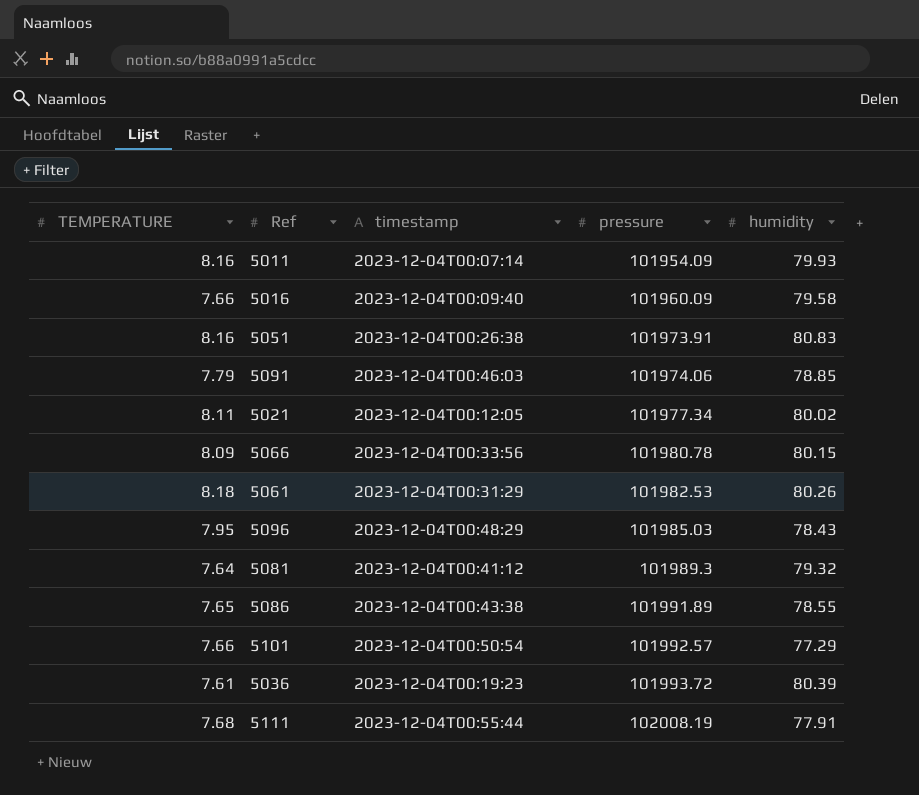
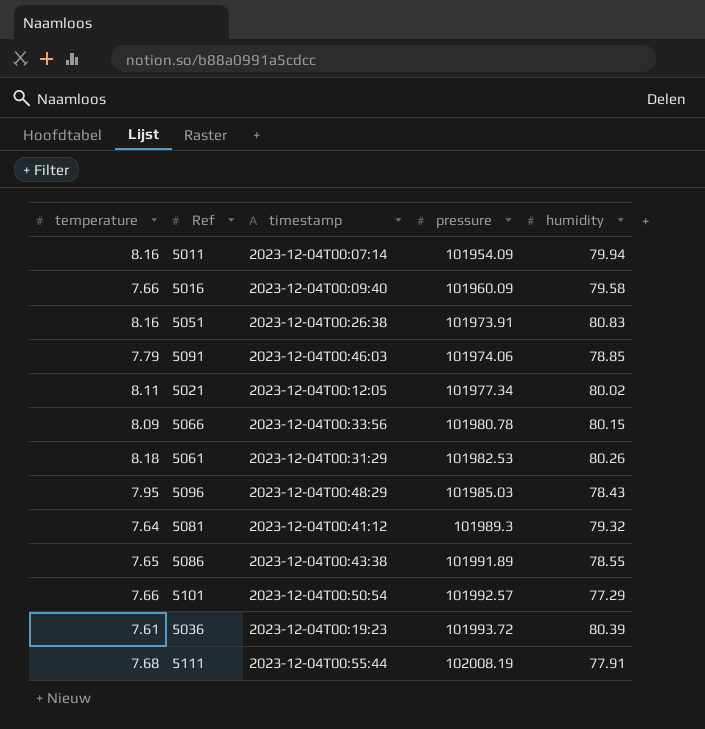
column name: TEMPERATURE -> temperature
5011 | humidity: 79.93 -> 79.94

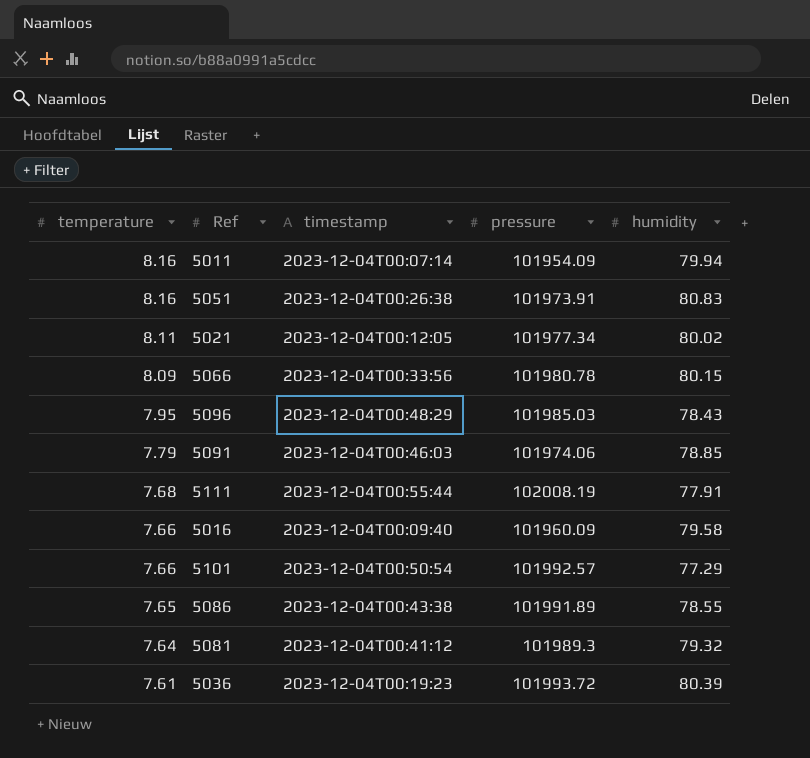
row order: pressure ascending -> temperature descending
row 5061: 8.18 | 2023-12-04T00:31:29 | 101982.53 | 80.26 -> none

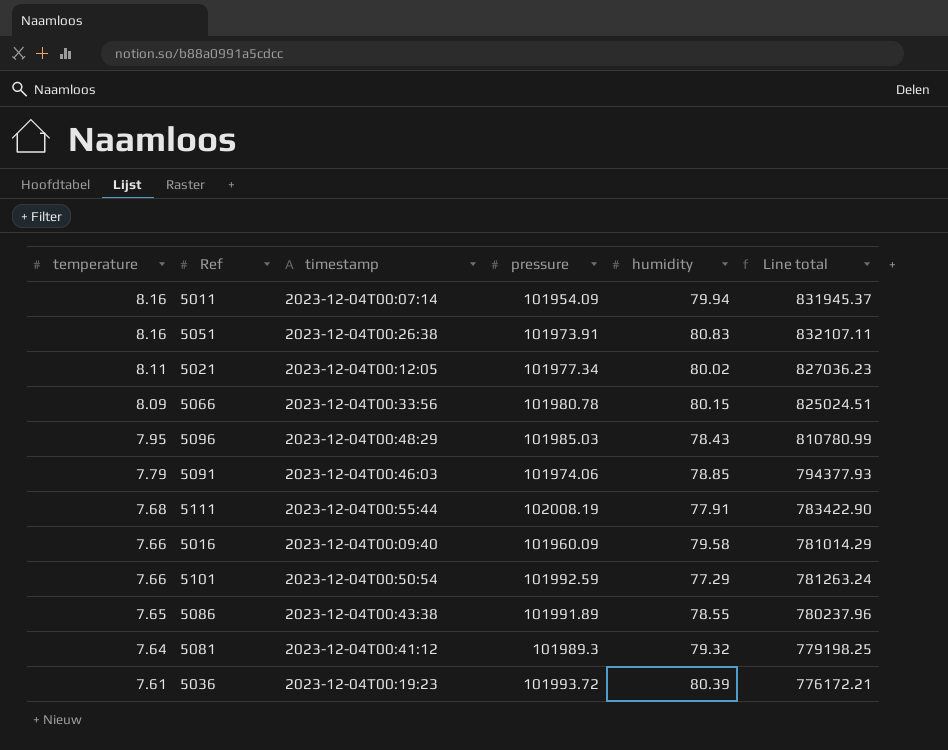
column Line total | formula: none -> [temperature] * [pressure]
5101 | pressure: 101992.57 -> 101992.59

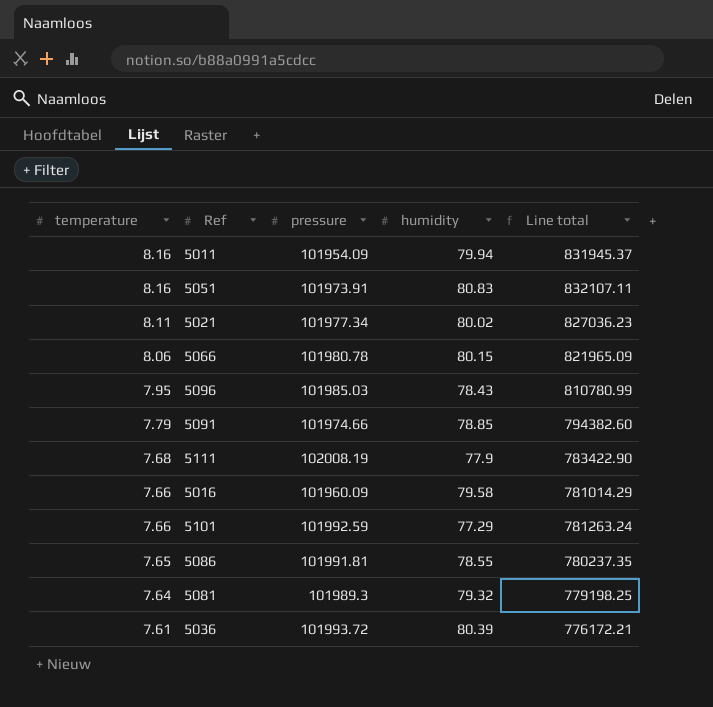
column timestamp | position: 3 -> none
5066 | temperature: 8.09 -> 8.06
5066 | Line total: 825024.51 -> 821965.09
5091 | pressure: 101974.06 -> 101974.66
5091 | Line total: 794377.93 -> 794382.60
5111 | humidity: 77.91 -> 77.9
5086 | pressure: 101991.89 -> 101991.81
5086 | Line total: 780237.96 -> 780237.35

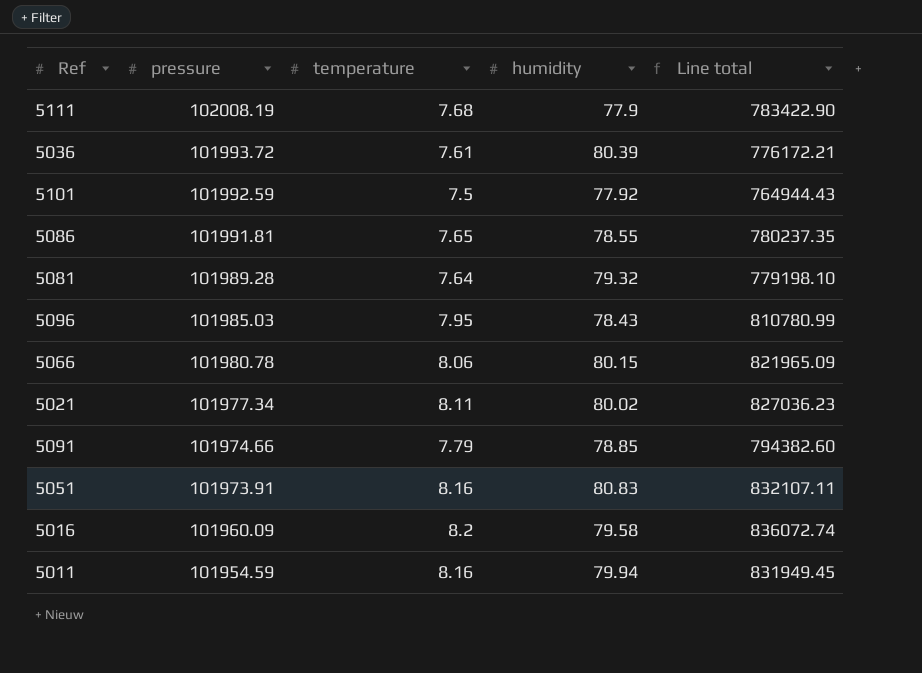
row order: temperature descending -> pressure descending
column temperature | position: 1 -> 3
5101 | temperature: 7.66 -> 7.5
5101 | humidity: 77.29 -> 77.92
5101 | Line total: 781263.24 -> 764944.43
5081 | pressure: 101989.3 -> 101989.28
5081 | Line total: 779198.25 -> 779198.10
5016 | temperature: 7.66 -> 8.2
5016 | Line total: 781014.29 -> 836072.74
5011 | pressure: 101954.09 -> 101954.59
5011 | Line total: 831945.37 -> 831949.45

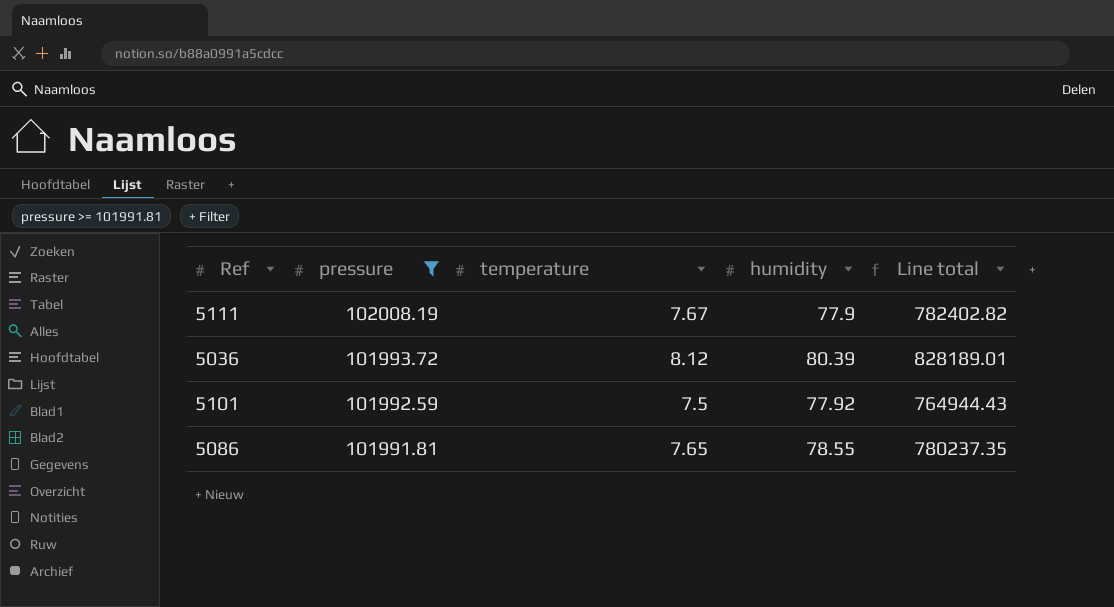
filter: none -> pressure >= 101991.81
5111 | temperature: 7.68 -> 7.67
5111 | Line total: 783422.90 -> 782402.82
5036 | temperature: 7.61 -> 8.12
5036 | Line total: 776172.21 -> 828189.01

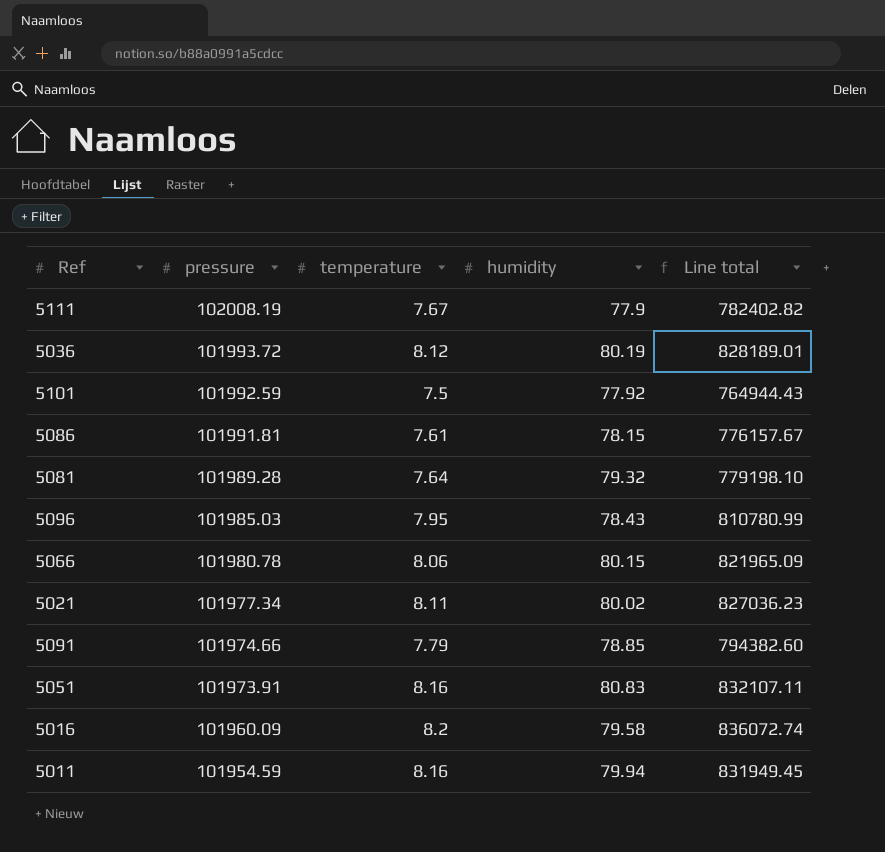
filter: pressure >= 101991.81 -> none
5036 | humidity: 80.39 -> 80.19
5086 | temperature: 7.65 -> 7.61
5086 | humidity: 78.55 -> 78.15
5086 | Line total: 780237.35 -> 776157.67

